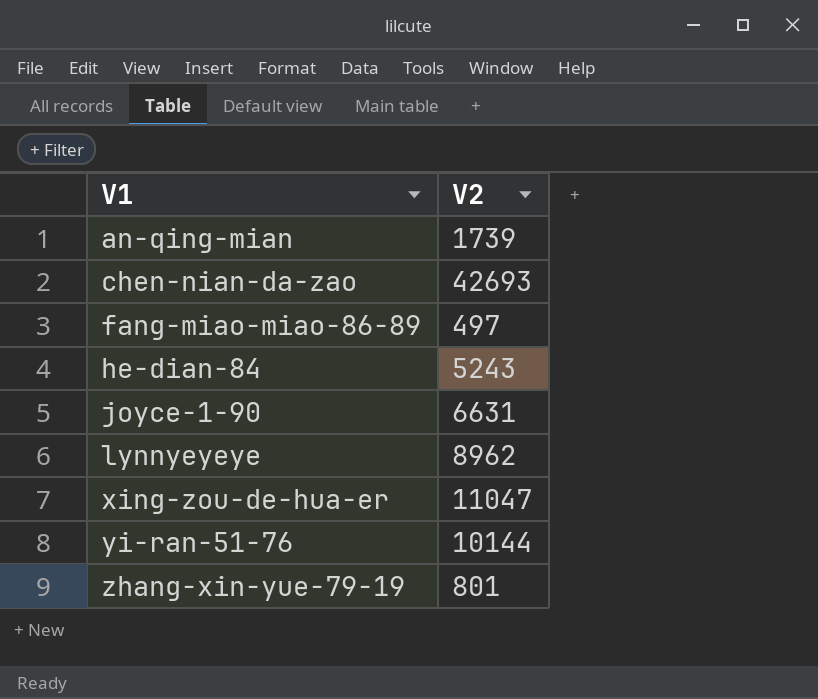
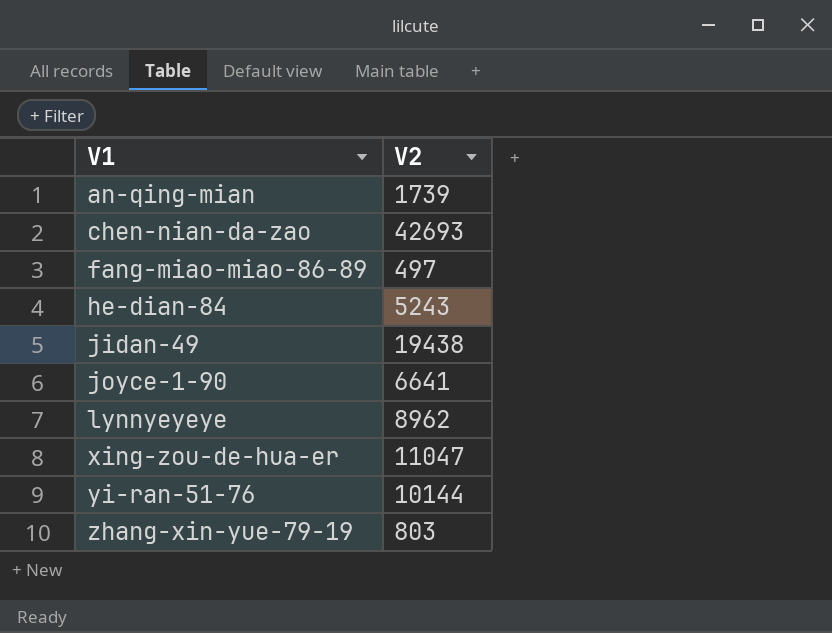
row jidan-49: none -> 19438
joyce-1-90 | V2: 6631 -> 6641
zhang-xin-yue-79-19 | V2: 801 -> 803

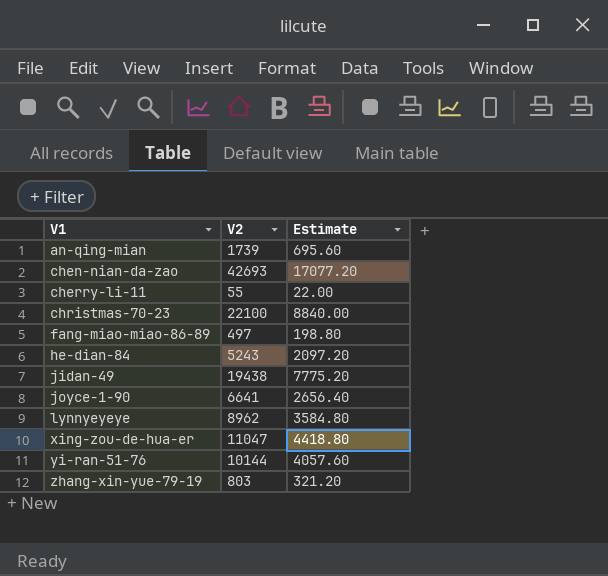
column Estimate | formula: none -> [V2] * 0.4
row cherry-li-11: none -> 55 | 22.00
row christmas-70-23: none -> 22100 | 8840.00

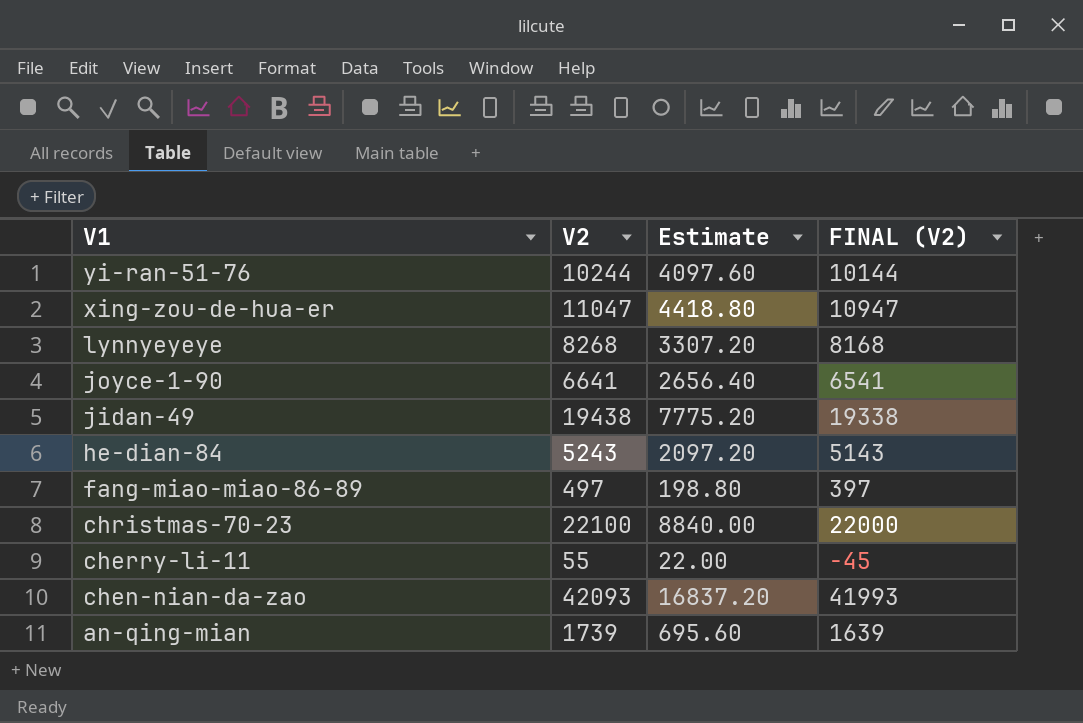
row order: V1 ascending -> V1 descending
column FINAL (V2) | formula: none -> [V2] - 100
row zhang-xin-yue-79-19: 803 | 321.20 -> none
yi-ran-51-76 | V2: 10144 -> 10244
yi-ran-51-76 | Estimate: 4057.60 -> 4097.60
lynnyeyeye | V2: 8962 -> 8268
lynnyeyeye | Estimate: 3584.80 -> 3307.20
chen-nian-da-zao | V2: 42693 -> 42093
chen-nian-da-zao | Estimate: 17077.20 -> 16837.20

